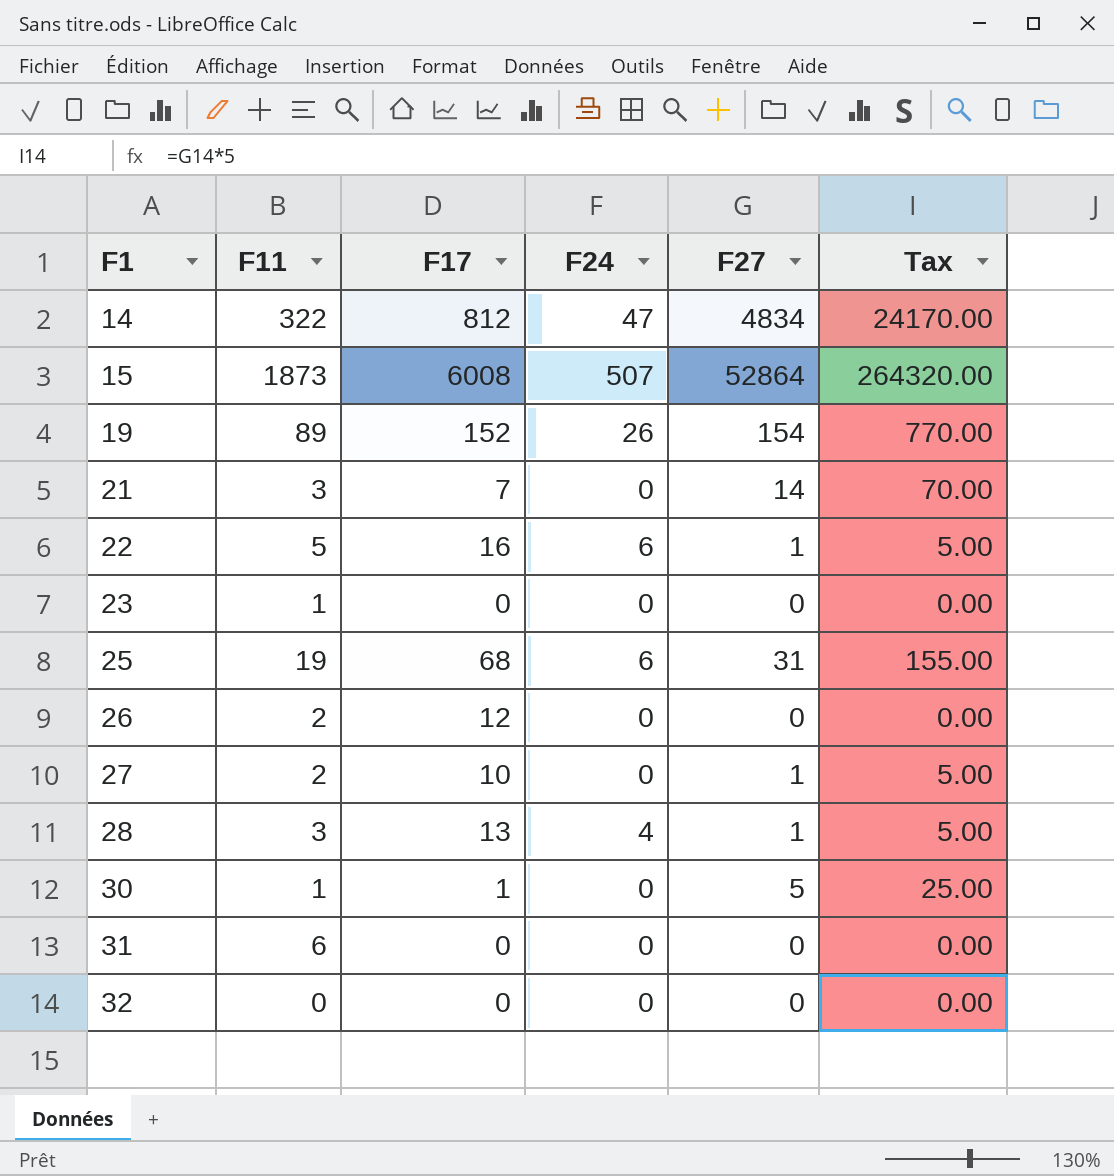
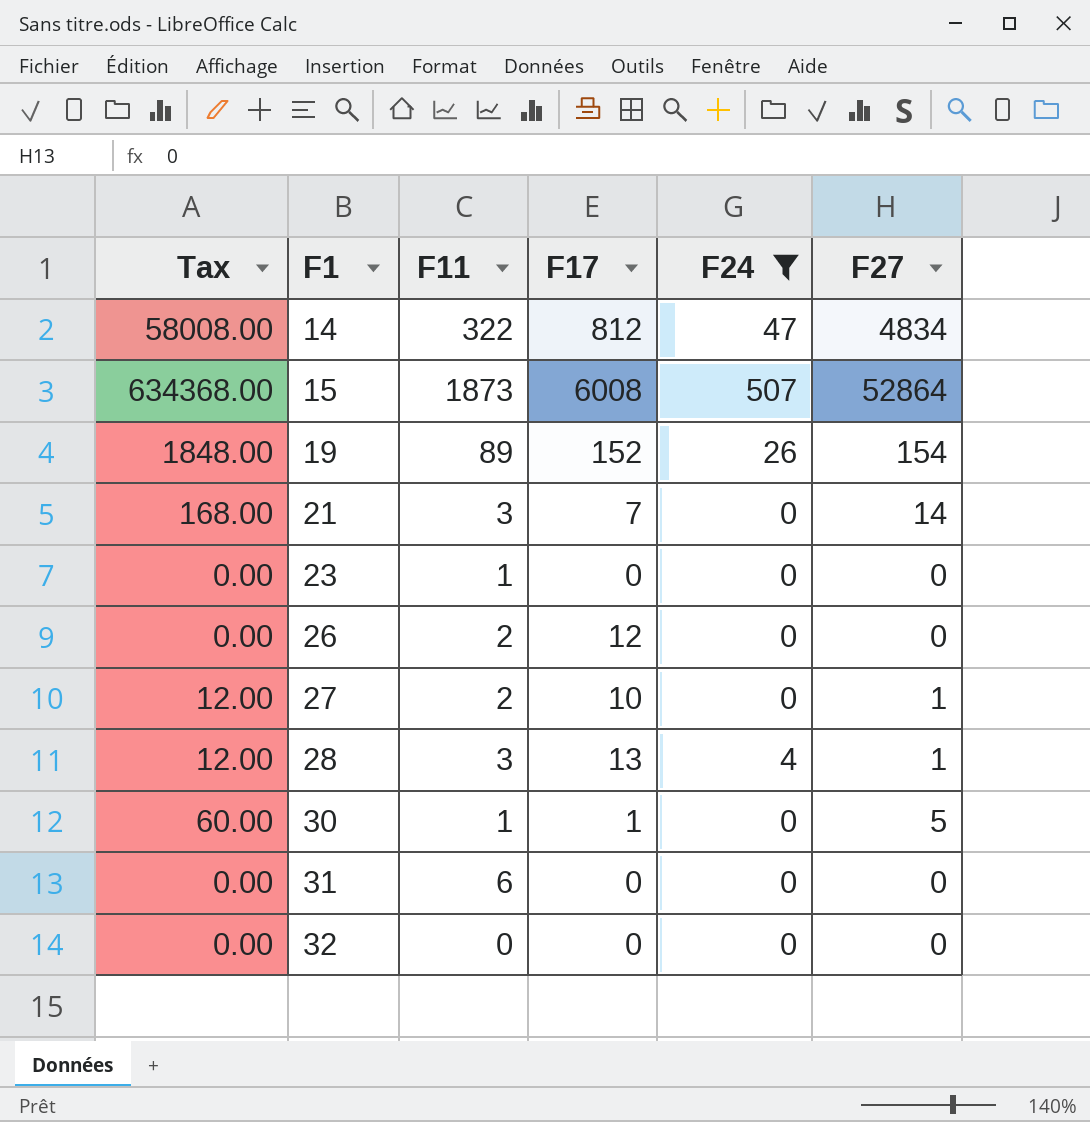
filter: none -> F24 != 6
column Tax | formula: [F27] * 5 -> [F27] * 12
column Tax | position: 6 -> 1

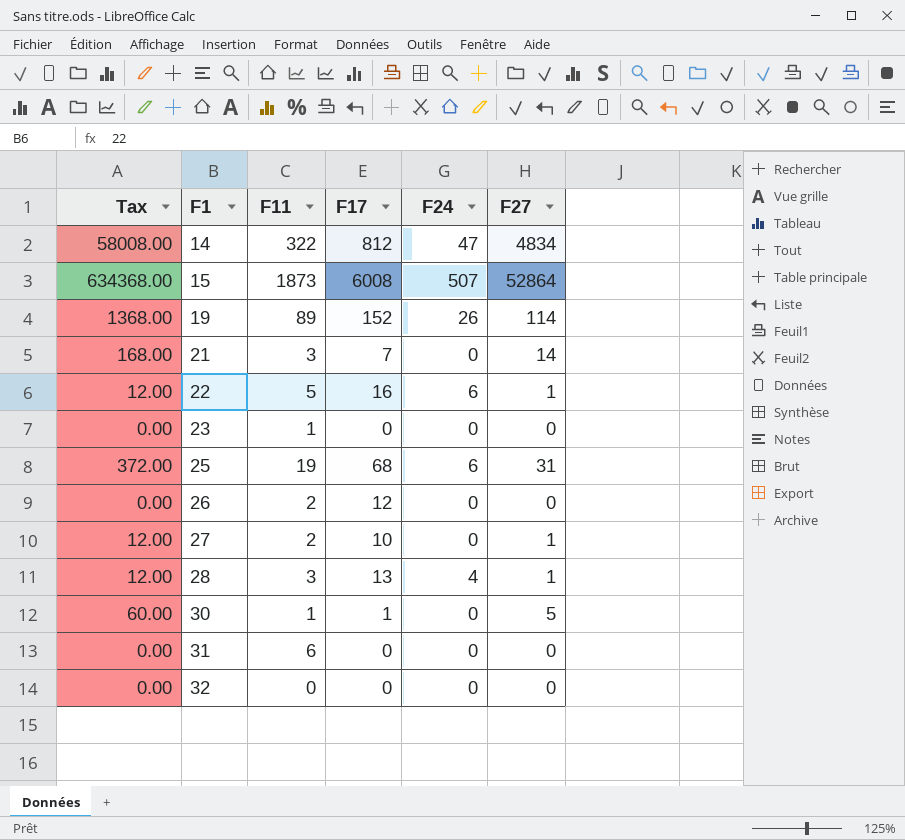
filter: F24 != 6 -> none
19 | Tax: 1848.00 -> 1368.00
19 | F27: 154 -> 114

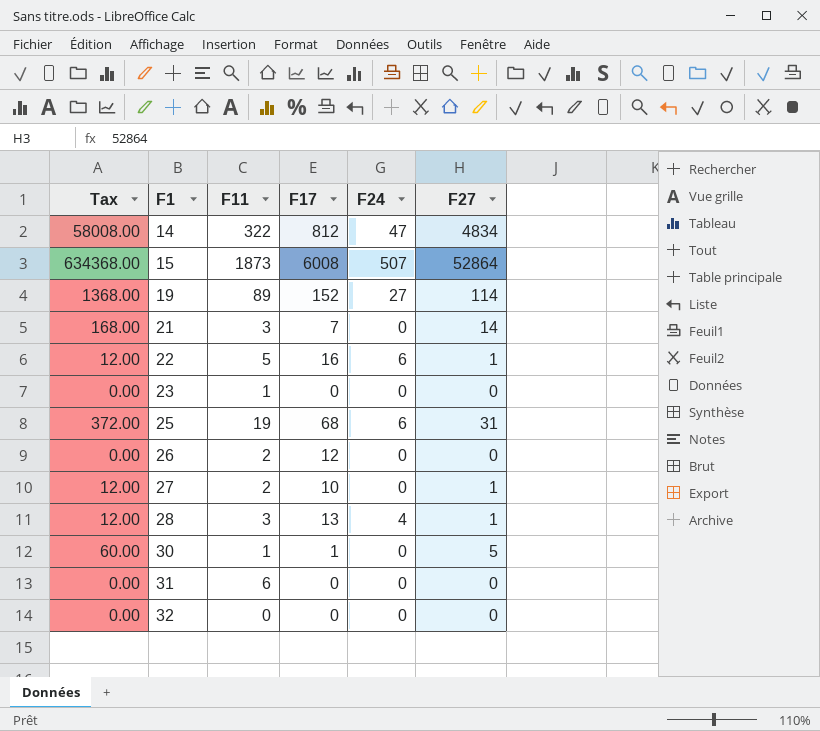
19 | F24: 26 -> 27

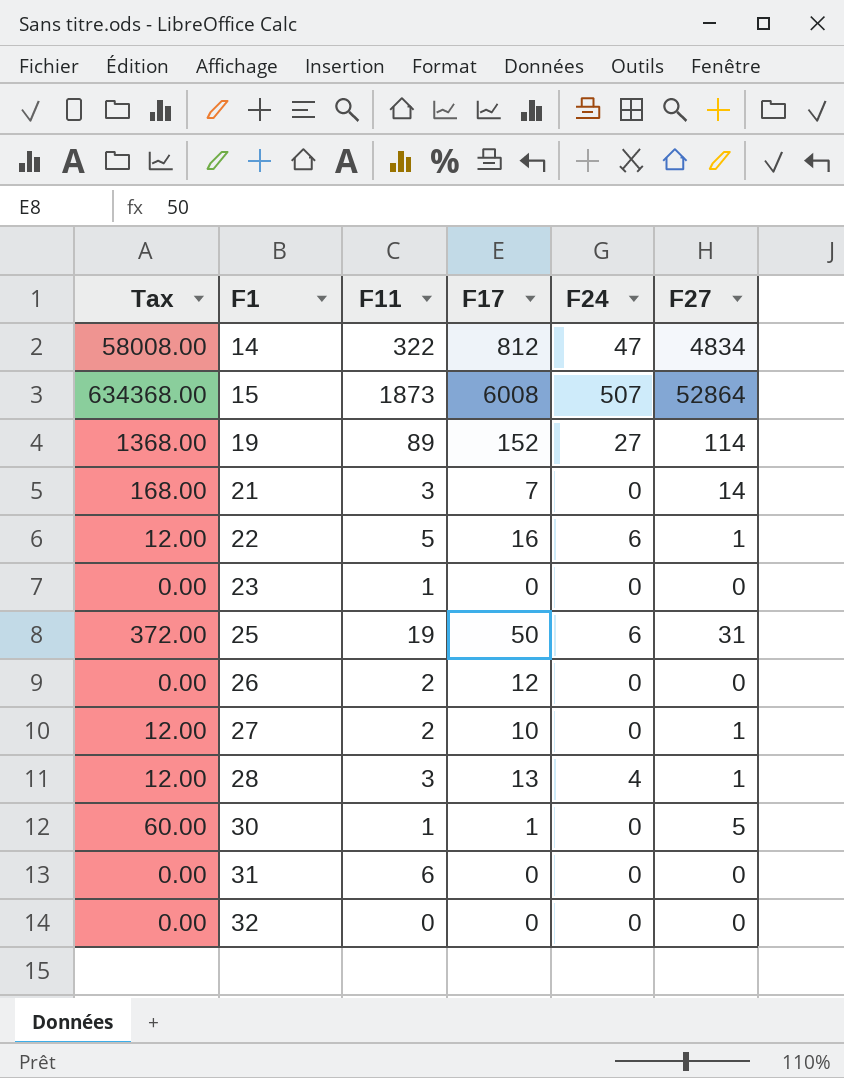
25 | F17: 68 -> 50

